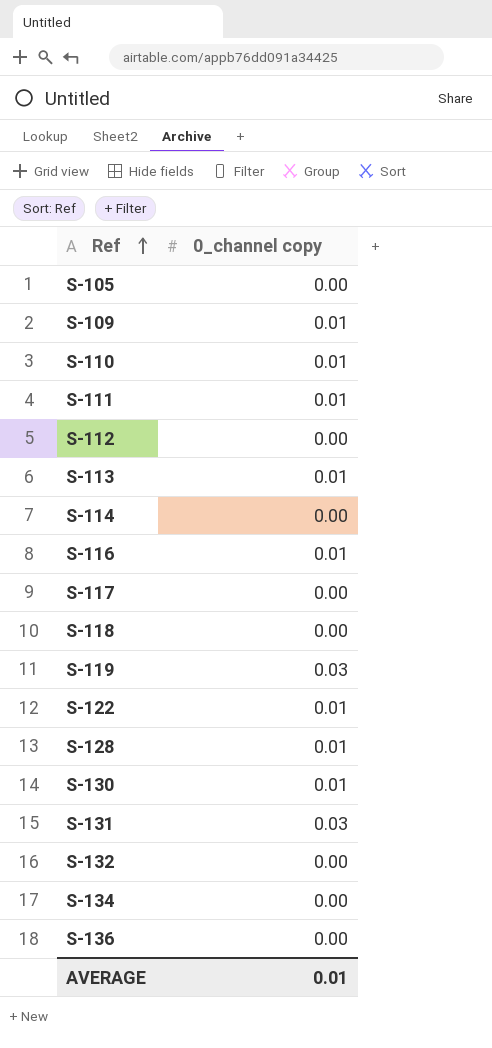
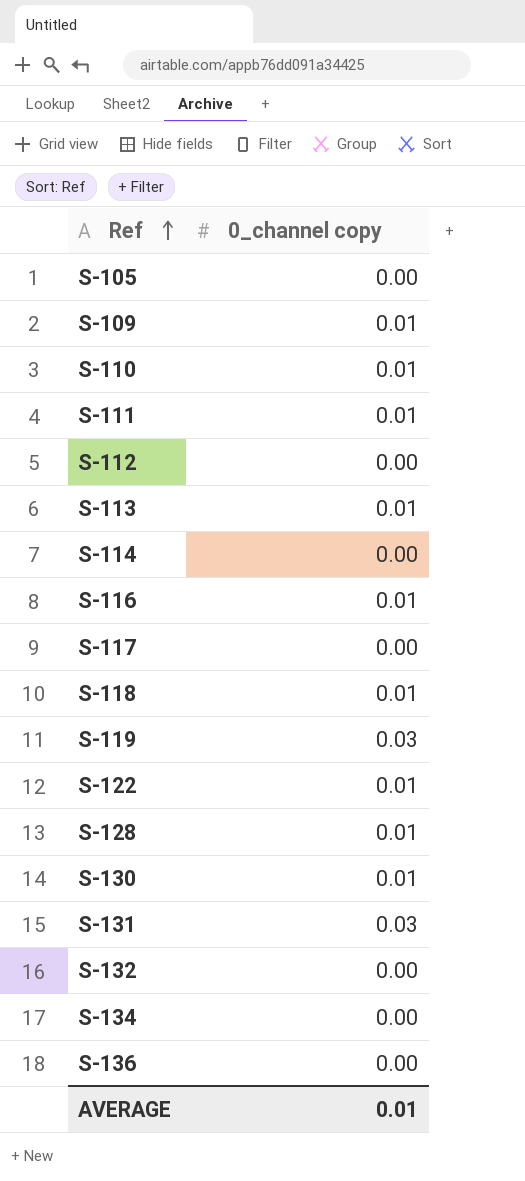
S-118 | 0_channel copy: 0.00 -> 0.01

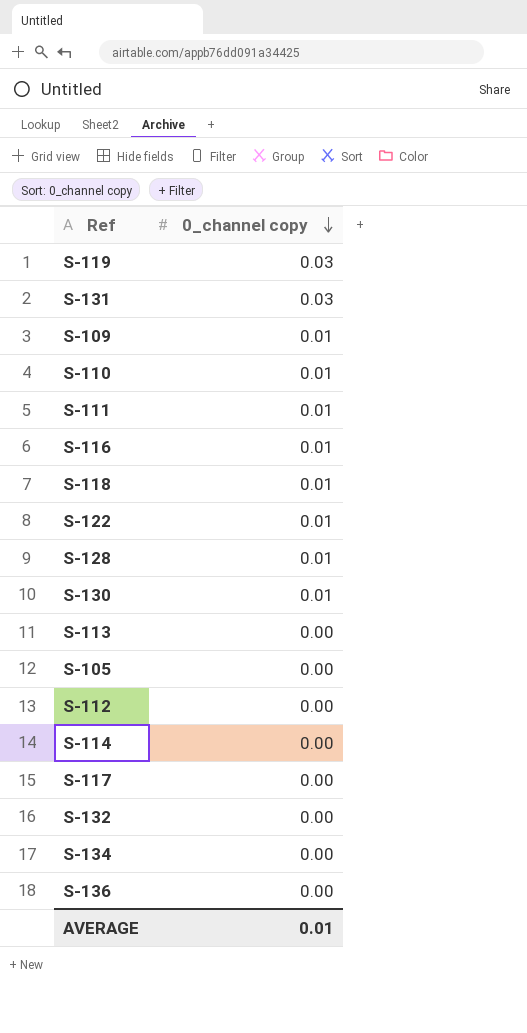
row order: Ref ascending -> 0_channel copy descending
S-113 | 0_channel copy: 0.01 -> 0.00

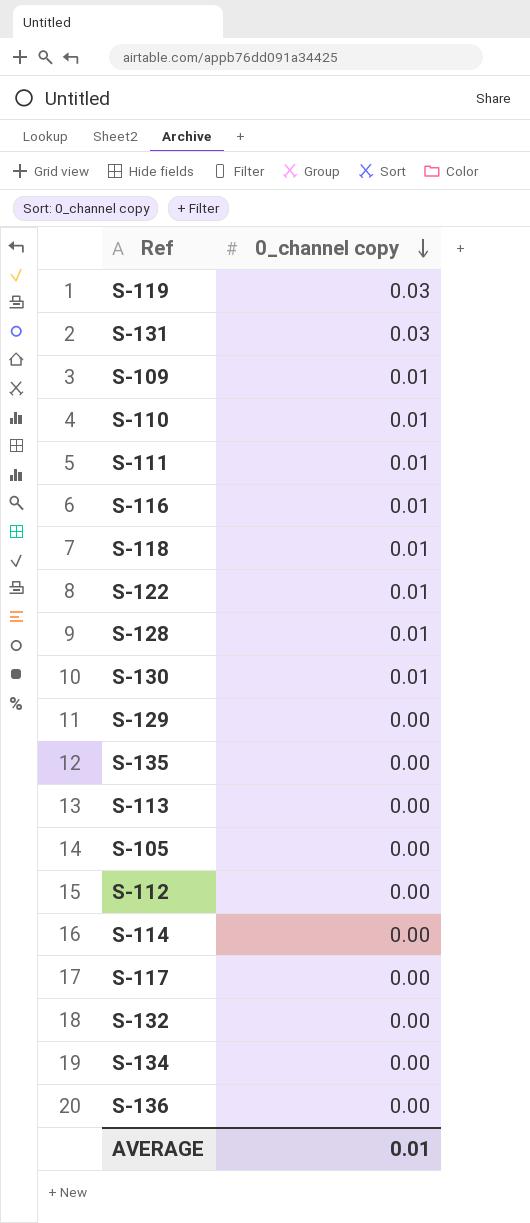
row S-129: none -> 0.00
row S-135: none -> 0.00

